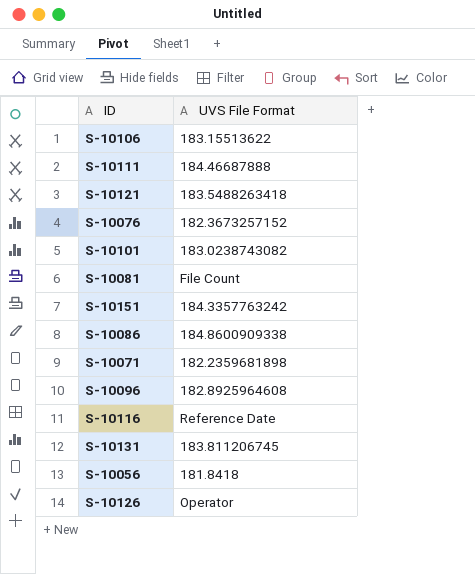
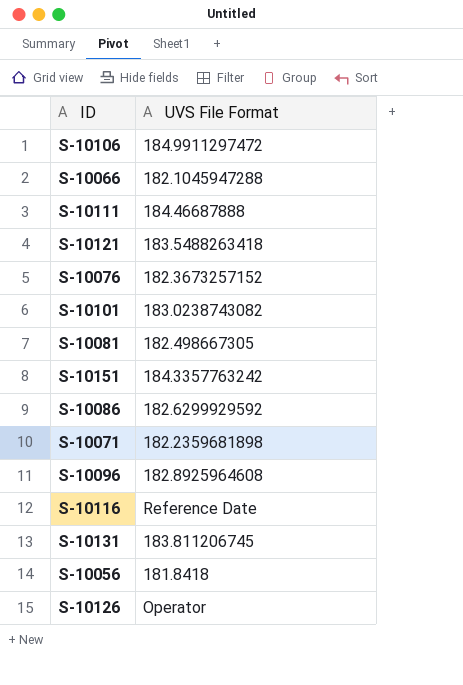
S-10106 | UVS File Format: 183.15513622 -> 184.9911297472
row S-10066: none -> 182.1045947288
S-10081 | UVS File Format: File Count -> 182.498667305
S-10086 | UVS File Format: 184.8600909338 -> 182.6299929592

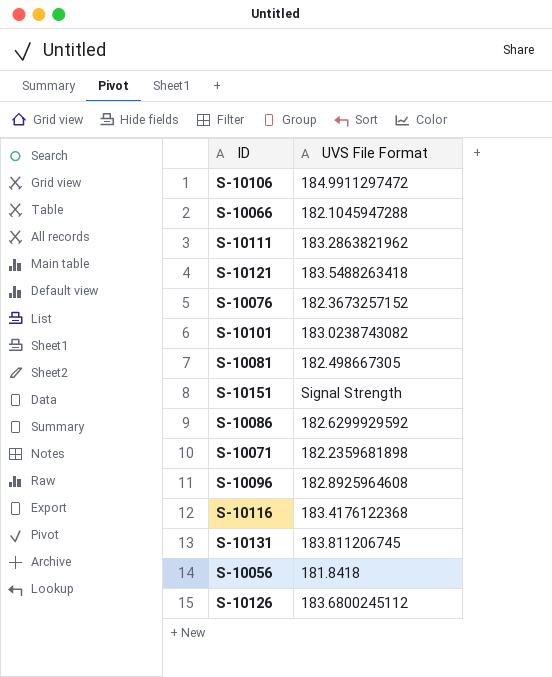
S-10111 | UVS File Format: 184.46687888 -> 183.2863821962
S-10151 | UVS File Format: 184.3357763242 -> Signal Strength
S-10116 | UVS File Format: Reference Date -> 183.4176122368
S-10126 | UVS File Format: Operator -> 183.6800245112

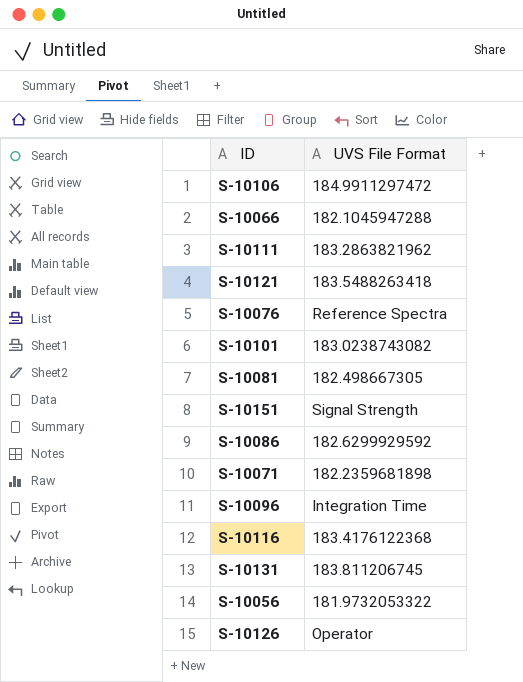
S-10076 | UVS File Format: 182.3673257152 -> Reference Spectra
S-10096 | UVS File Format: 182.8925964608 -> Integration Time
S-10056 | UVS File Format: 181.8418 -> 181.9732053322
S-10126 | UVS File Format: 183.6800245112 -> Operator

